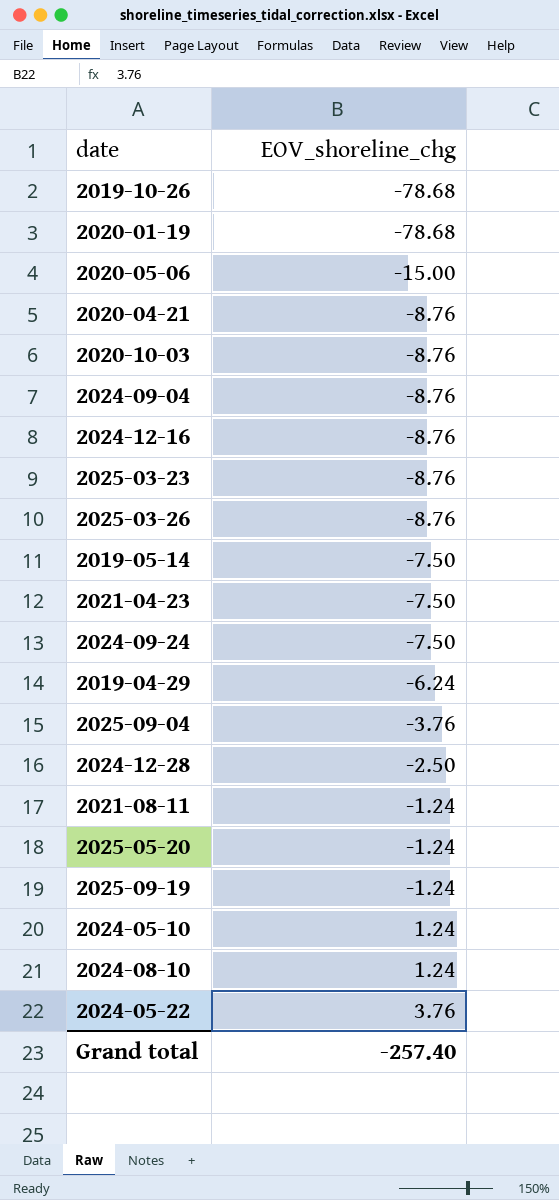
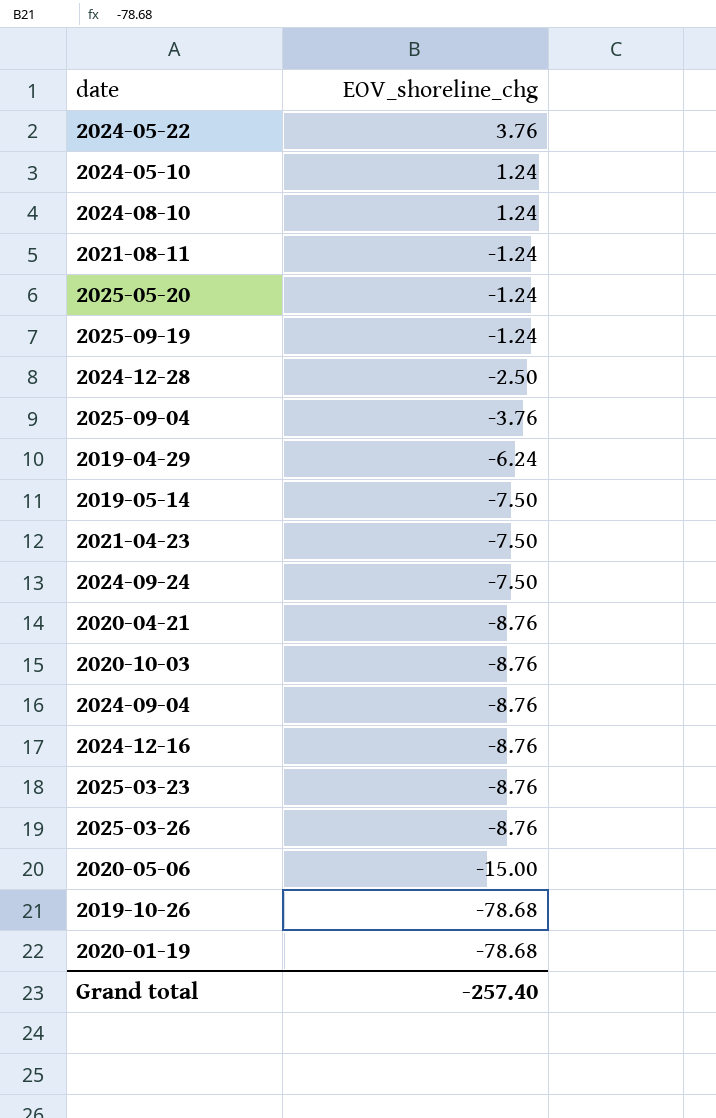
row order: EOV_shoreline_chg ascending -> EOV_shoreline_chg descending

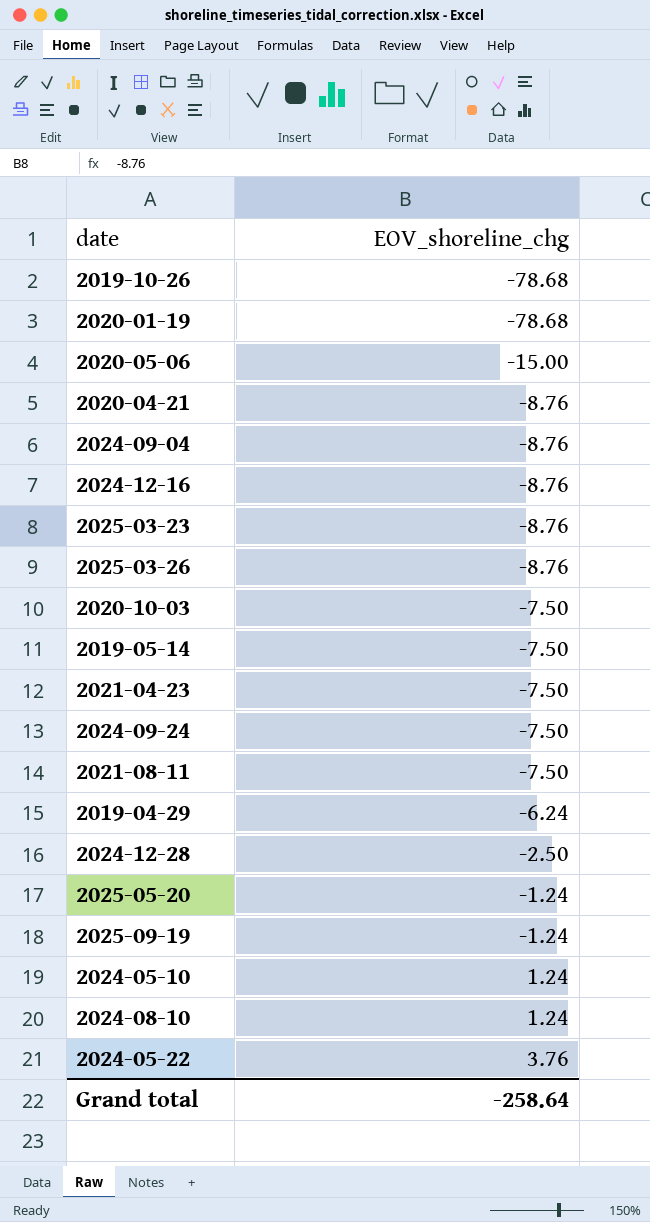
row order: EOV_shoreline_chg descending -> EOV_shoreline_chg ascending
row 2025-09-04: -3.76 -> none
2020-10-03 | EOV_shoreline_chg: -8.76 -> -7.50
2021-08-11 | EOV_shoreline_chg: -1.24 -> -7.50
Grand total | EOV_shoreline_chg: -257.40 -> -258.64

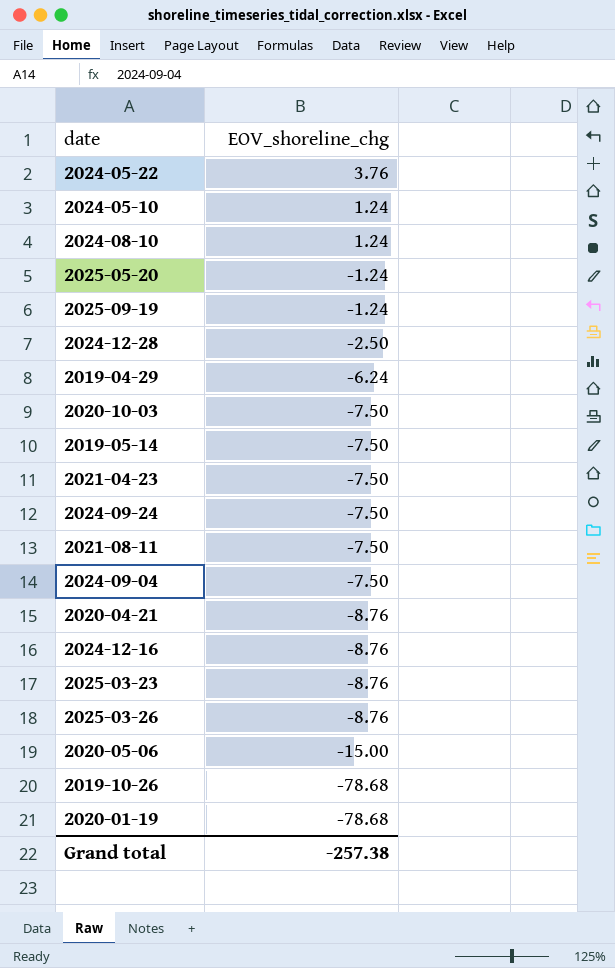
row order: EOV_shoreline_chg ascending -> EOV_shoreline_chg descending
2024-09-04 | EOV_shoreline_chg: -8.76 -> -7.50
Grand total | EOV_shoreline_chg: -258.64 -> -257.38

